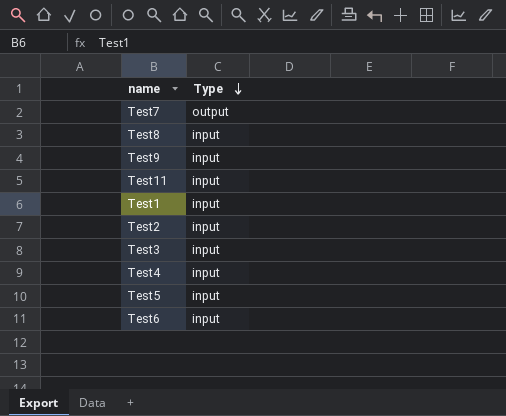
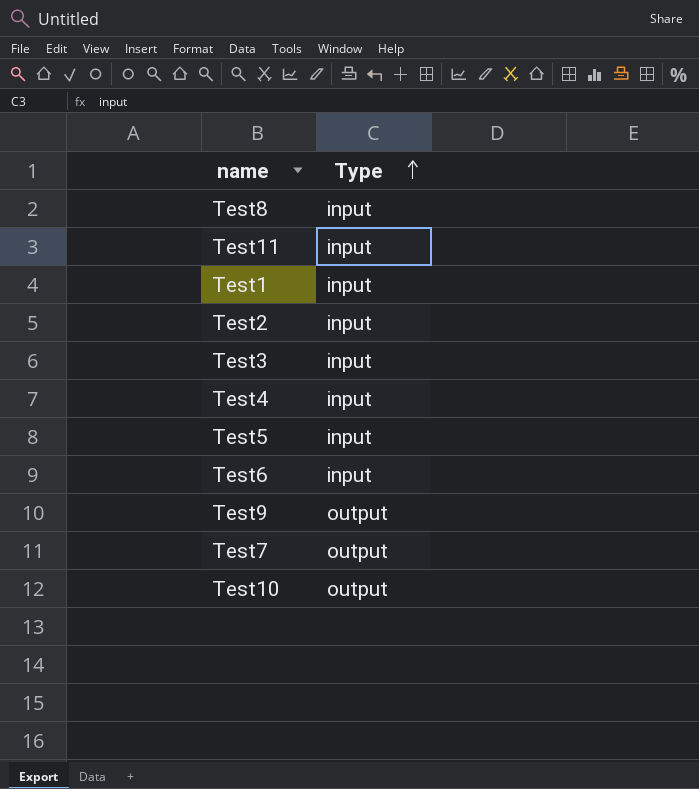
row order: Type descending -> Type ascending
Test9 | Type: input -> output
row Test10: none -> output

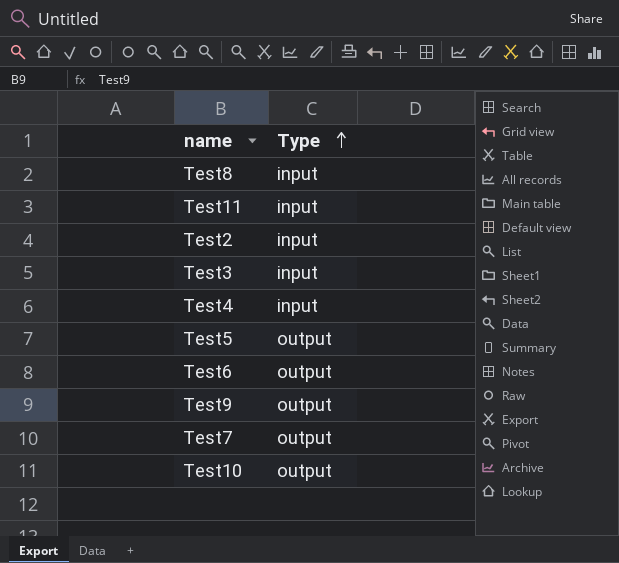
row Test1: input -> none
Test5 | Type: input -> output
Test6 | Type: input -> output

